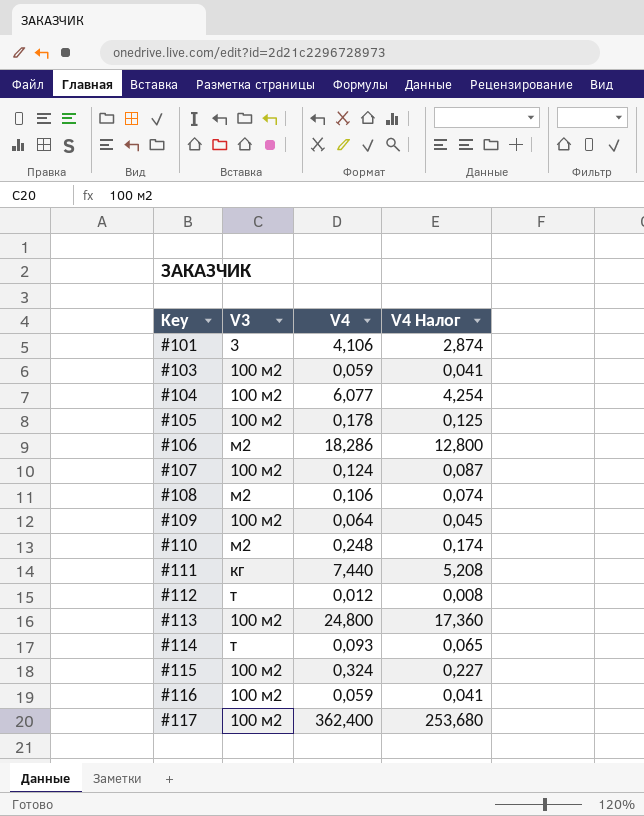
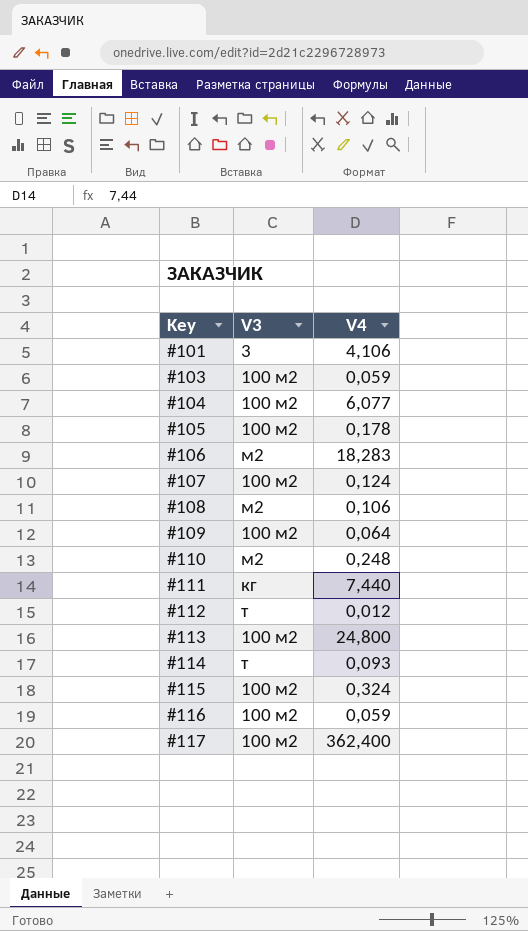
column V4 Налог | formula: [V4] * 0,7 -> none
#106 | V4: 18,286 -> 18,283

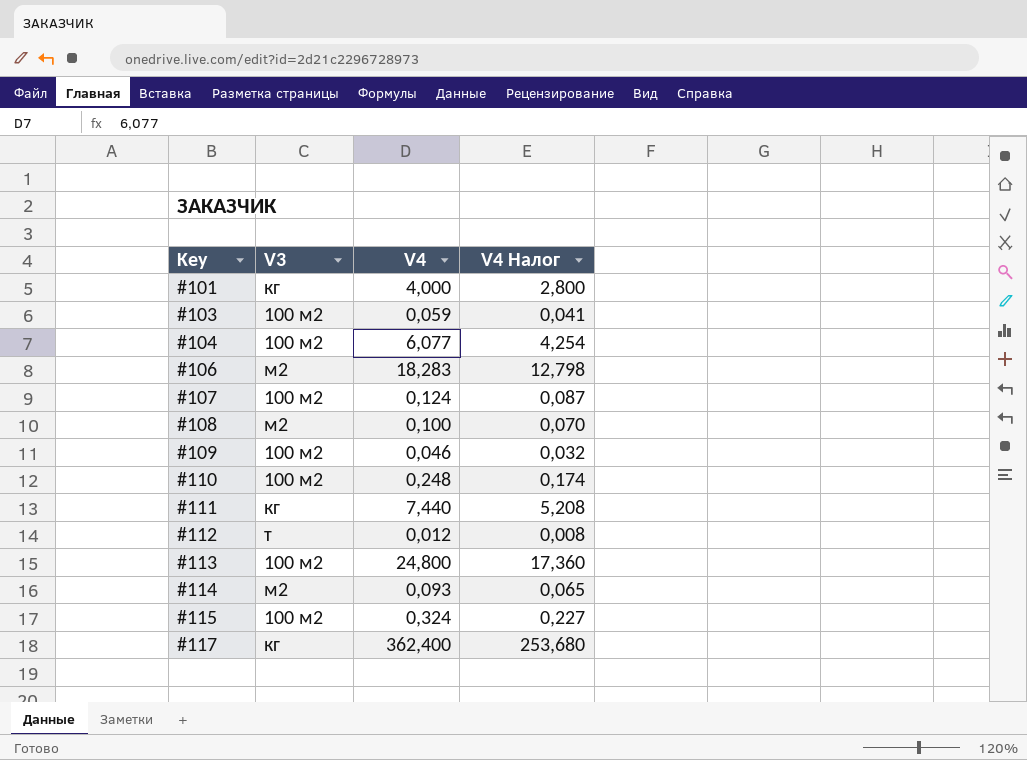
column V4 Налог | formula: none -> [V4] * 0,7
row #105: 100 м2 | 0,178 -> none
row #116: 100 м2 | 0,059 -> none
#101 | V3: 3 -> кг
#101 | V4: 4,106 -> 4,000
#108 | V4: 0,106 -> 0,100
#109 | V4: 0,064 -> 0,046
#110 | V3: м2 -> 100 м2
#114 | V3: т -> м2
#117 | V3: 100 м2 -> кг

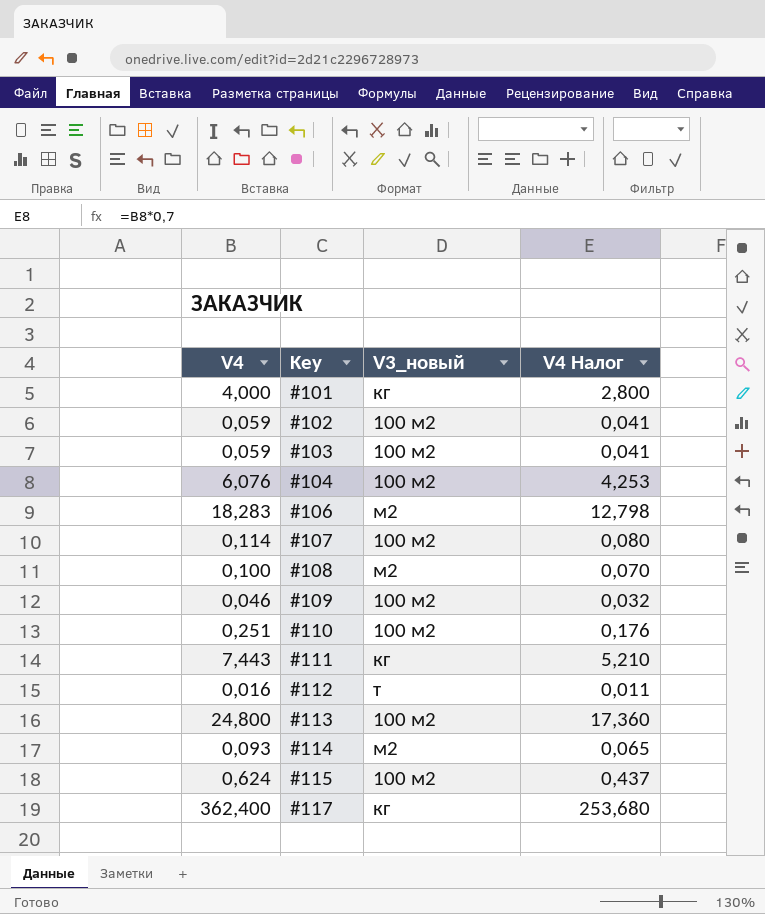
column V4 | position: 3 -> 1
column name: V3 -> V3_новый
row #102: none -> 0,059 | 100 м2 | 0,041
#104 | V4: 6,077 -> 6,076
#104 | V4 Налог: 4,254 -> 4,253
#107 | V4: 0,124 -> 0,114
#107 | V4 Налог: 0,087 -> 0,080
#110 | V4: 0,248 -> 0,251
#110 | V4 Налог: 0,174 -> 0,176
#111 | V4: 7,440 -> 7,443
#111 | V4 Налог: 5,208 -> 5,210
#112 | V4: 0,012 -> 0,016
#112 | V4 Налог: 0,008 -> 0,011
#115 | V4: 0,324 -> 0,624
#115 | V4 Налог: 0,227 -> 0,437

